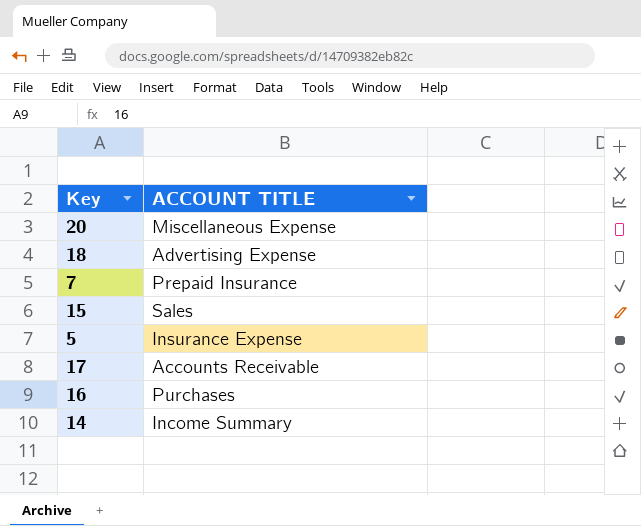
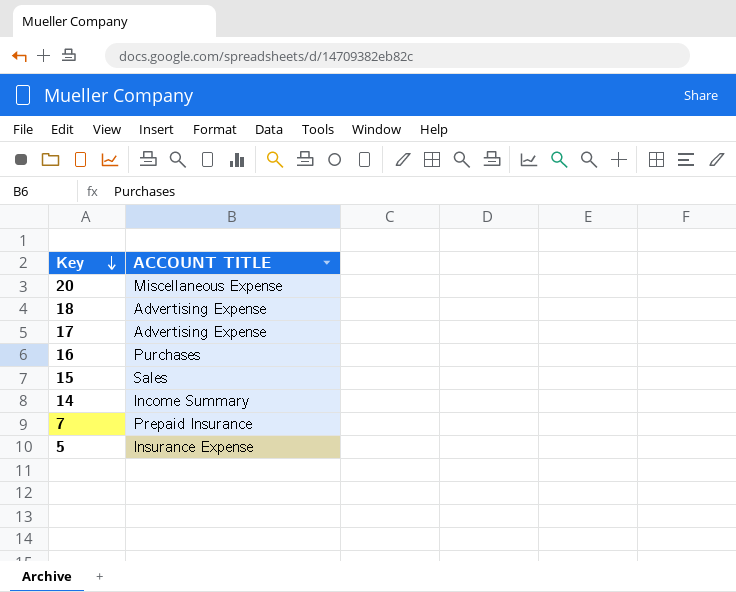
row order: none -> Key descending
17 | ACCOUNT TITLE: Accounts Receivable -> Advertising Expense

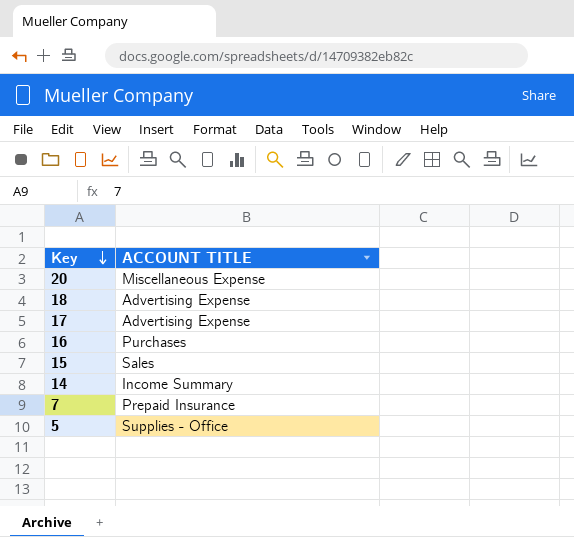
5 | ACCOUNT TITLE: Insurance Expense -> Supplies - Office

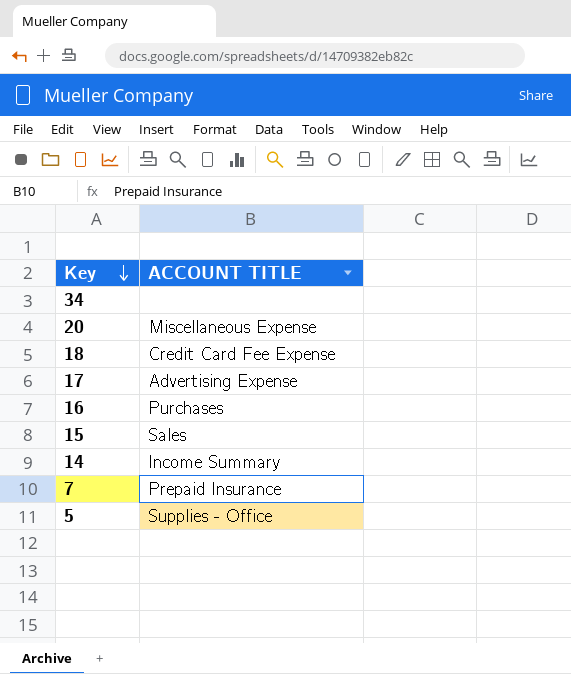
row 34: none -> none
18 | ACCOUNT TITLE: Advertising Expense -> Credit Card Fee Expense

